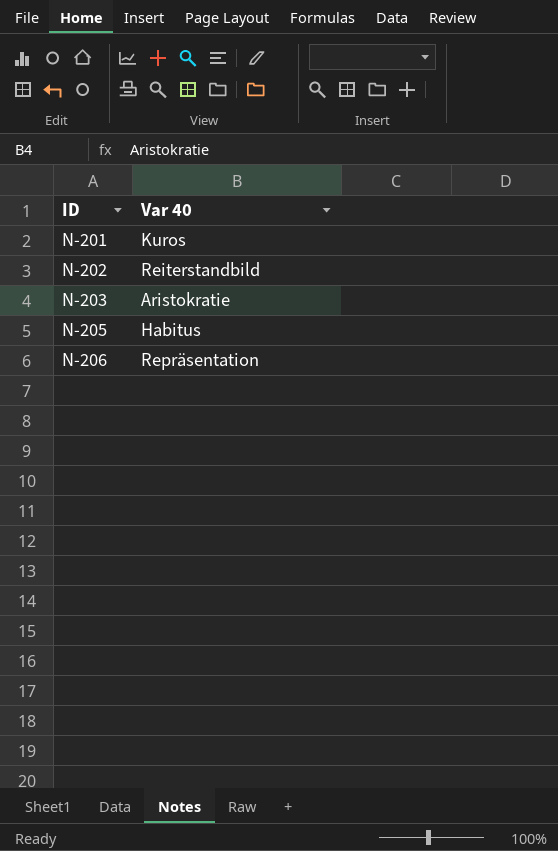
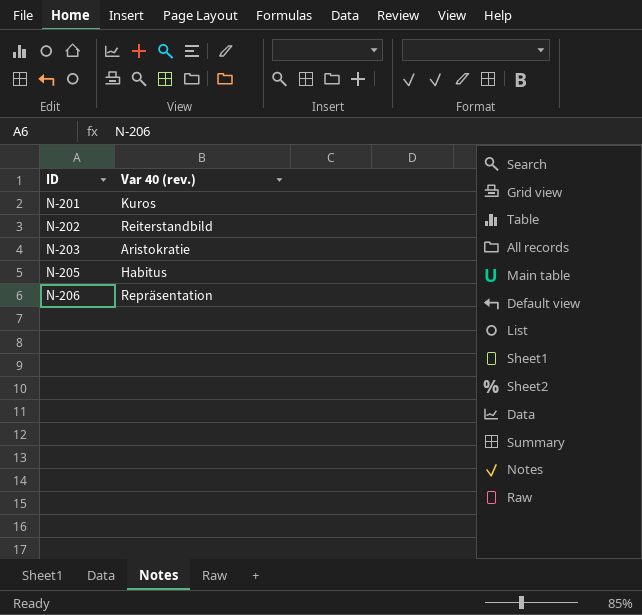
column name: Var 40 -> Var 40 (rev.)

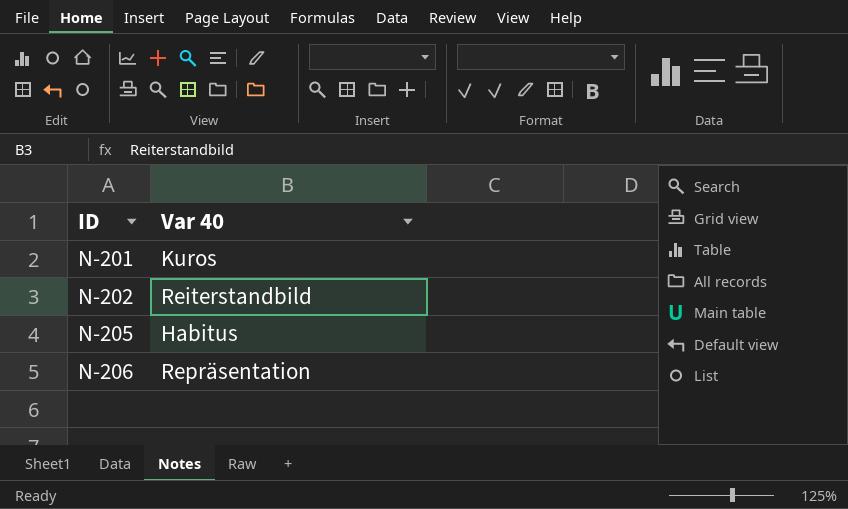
column name: Var 40 (rev.) -> Var 40
row N-203: Aristokratie -> none

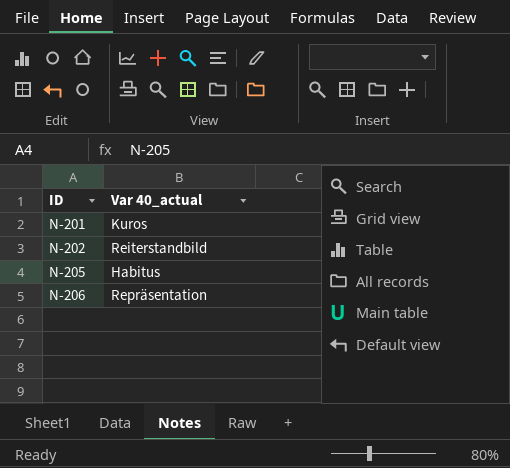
column name: Var 40 -> Var 40_actual

